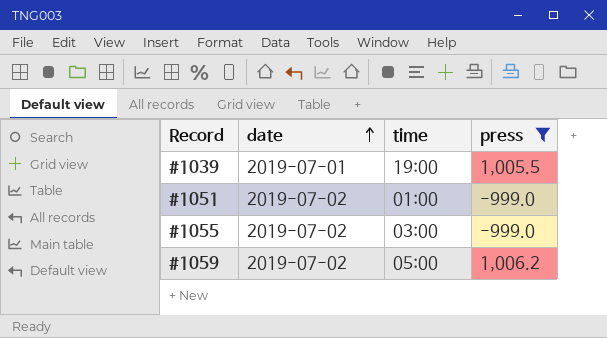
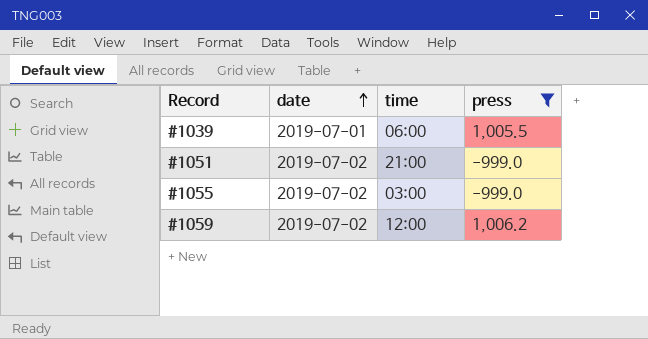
#1039 | time: 19:00 -> 06:00
#1051 | time: 01:00 -> 21:00
#1059 | time: 05:00 -> 12:00

